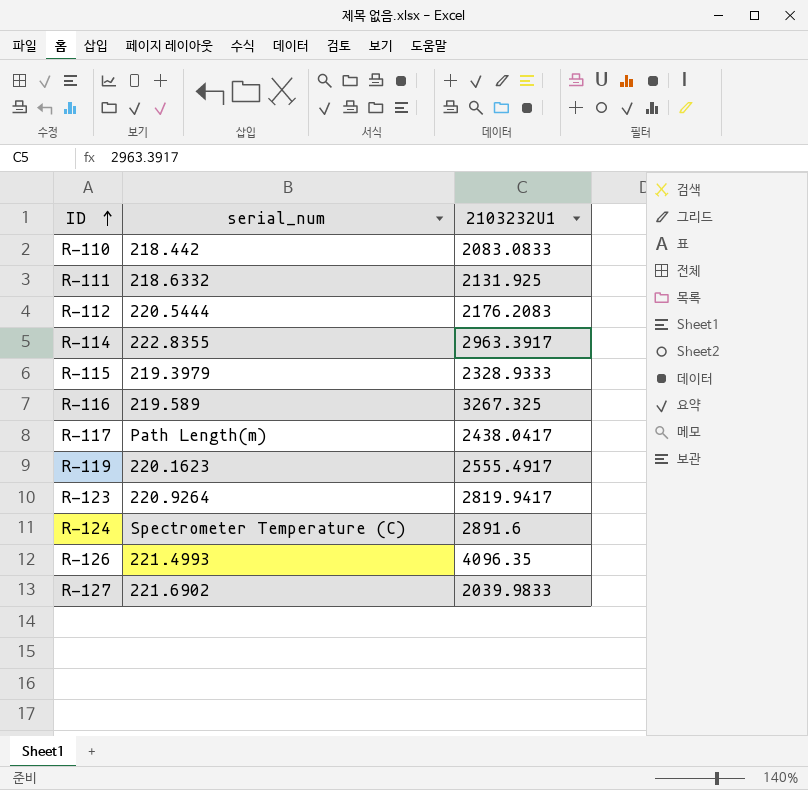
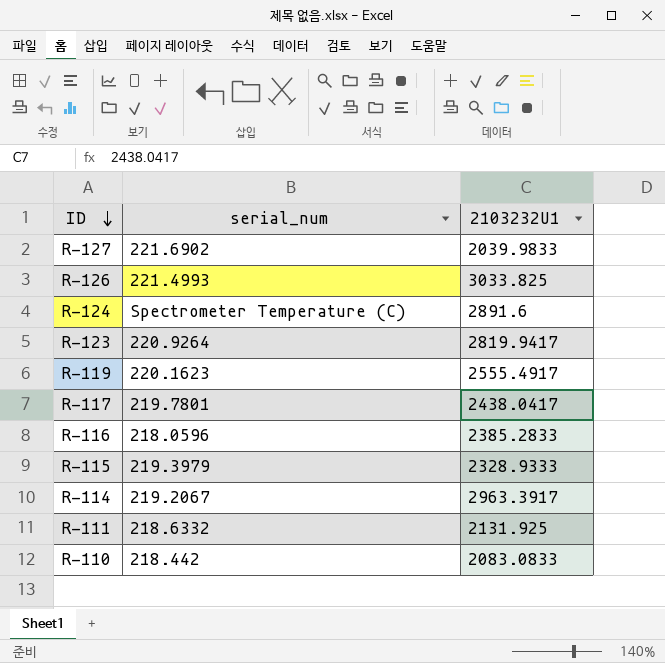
row order: ID ascending -> ID descending
row R-112: 220.5444 | 2176.2083 -> none
R-126 | 2103232U1: 4096.35 -> 3033.825
R-117 | serial_num: Path Length(m) -> 219.7801
R-116 | serial_num: 219.589 -> 218.0596
R-116 | 2103232U1: 3267.325 -> 2385.2833
R-114 | serial_num: 222.8355 -> 219.2067

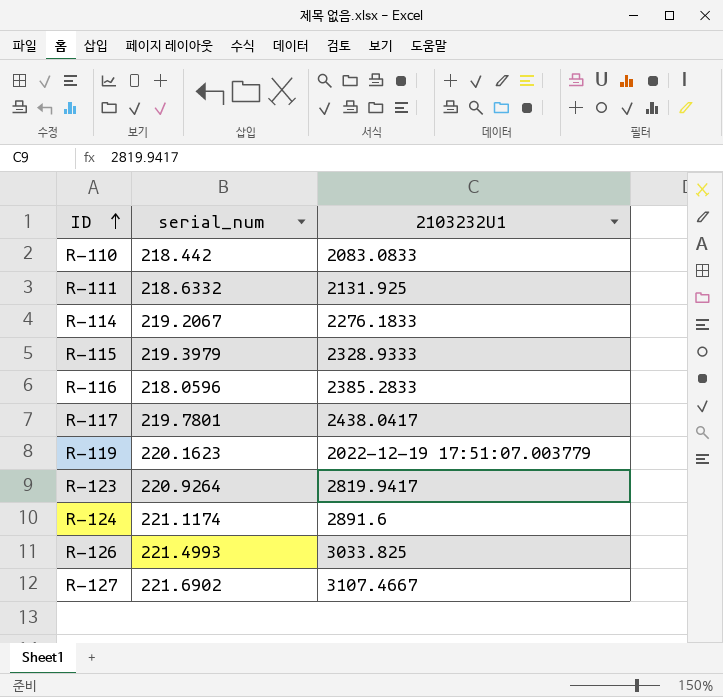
row order: ID descending -> ID ascending
R-114 | 2103232U1: 2963.3917 -> 2276.1833
R-119 | 2103232U1: 2555.4917 -> 2022-12-19 17:51:07.003779
R-124 | serial_num: Spectrometer Temperature (C) -> 221.1174
R-127 | 2103232U1: 2039.9833 -> 3107.4667

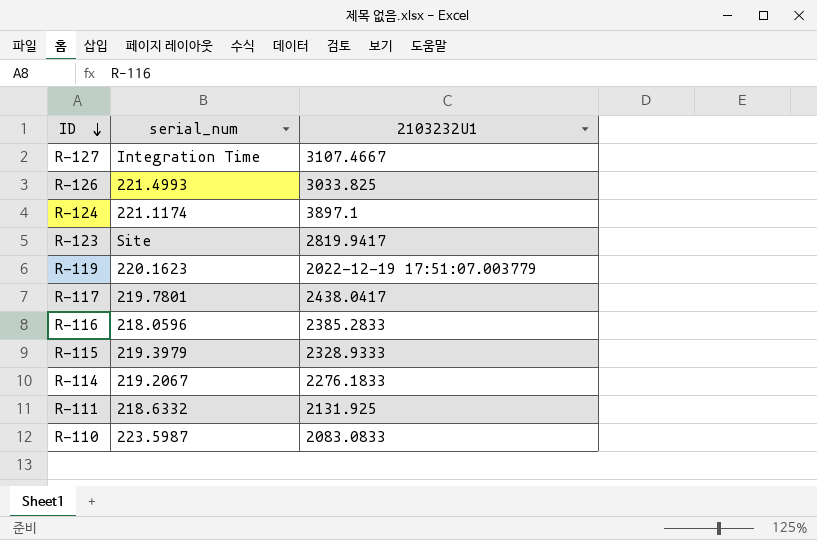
row order: ID ascending -> ID descending
R-127 | serial_num: 221.6902 -> Integration Time
R-124 | 2103232U1: 2891.6 -> 3897.1
R-123 | serial_num: 220.9264 -> Site
R-110 | serial_num: 218.442 -> 223.5987

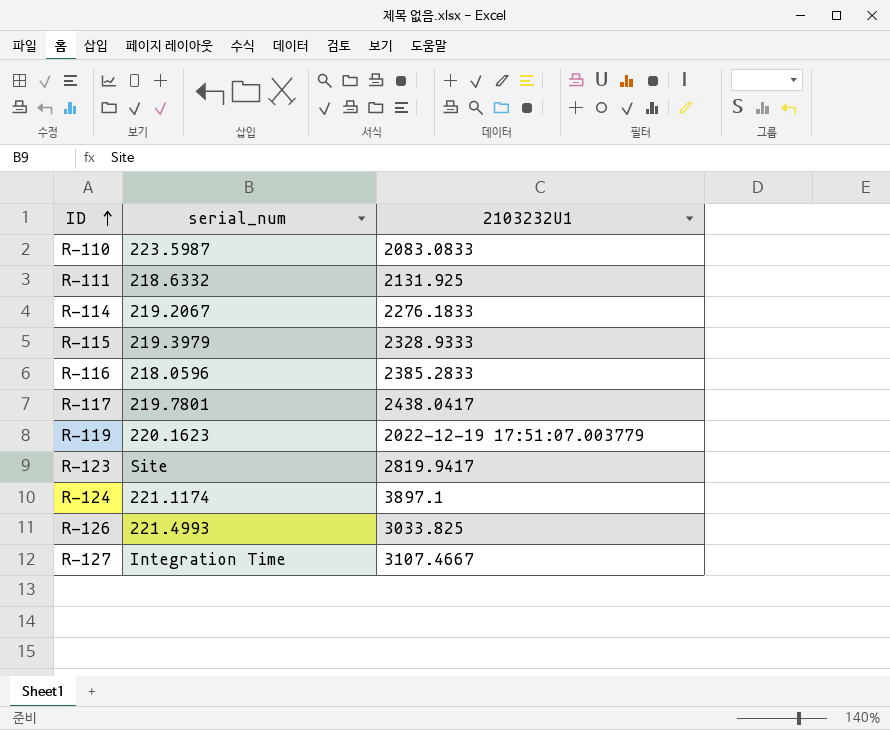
row order: ID descending -> ID ascending

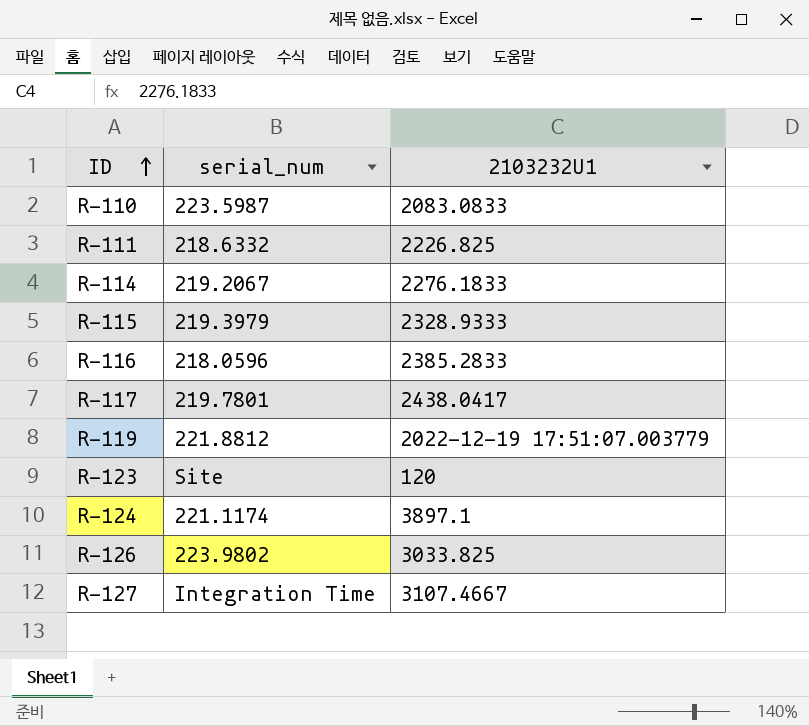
R-111 | 2103232U1: 2131.925 -> 2226.825
R-119 | serial_num: 220.1623 -> 221.8812
R-123 | 2103232U1: 2819.9417 -> 120
R-126 | serial_num: 221.4993 -> 223.9802

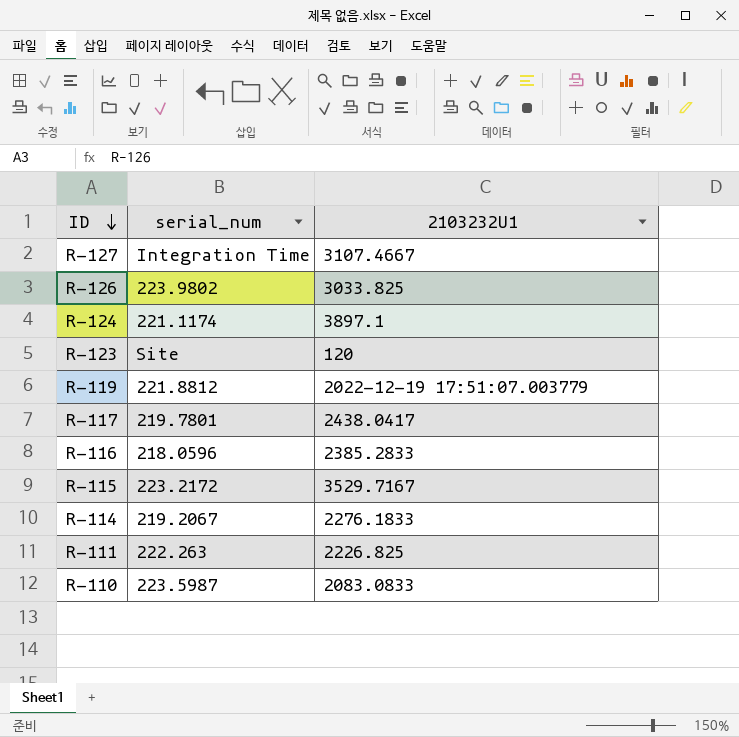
row order: ID ascending -> ID descending
R-115 | serial_num: 219.3979 -> 223.2172
R-115 | 2103232U1: 2328.9333 -> 3529.7167
R-111 | serial_num: 218.6332 -> 222.263

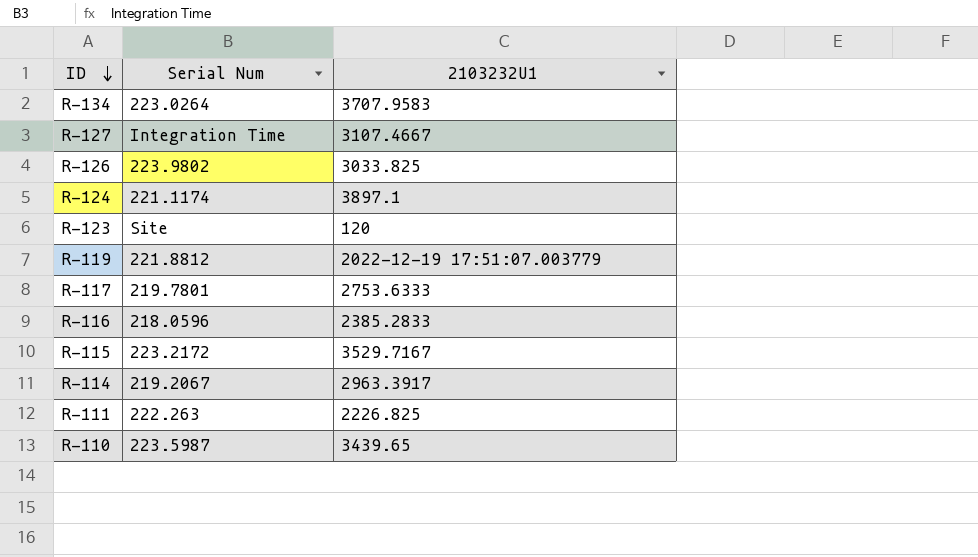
column name: serial_num -> Serial Num
row R-134: none -> 223.0264 | 3707.9583
R-117 | 2103232U1: 2438.0417 -> 2753.6333
R-114 | 2103232U1: 2276.1833 -> 2963.3917
R-110 | 2103232U1: 2083.0833 -> 3439.65

